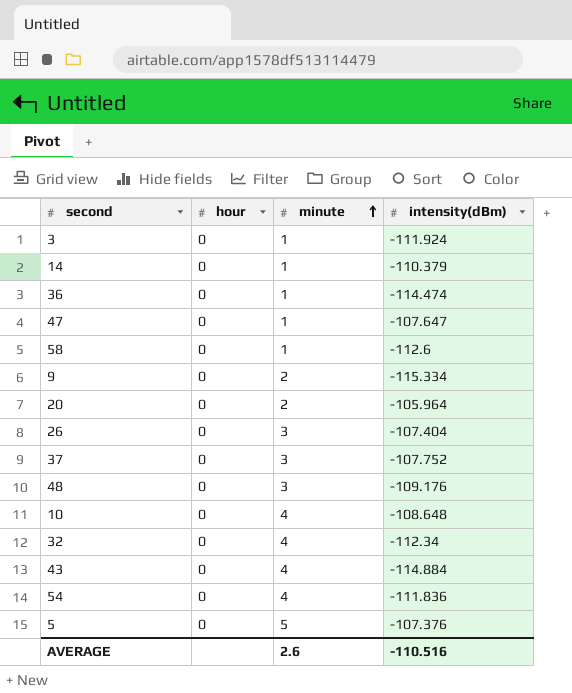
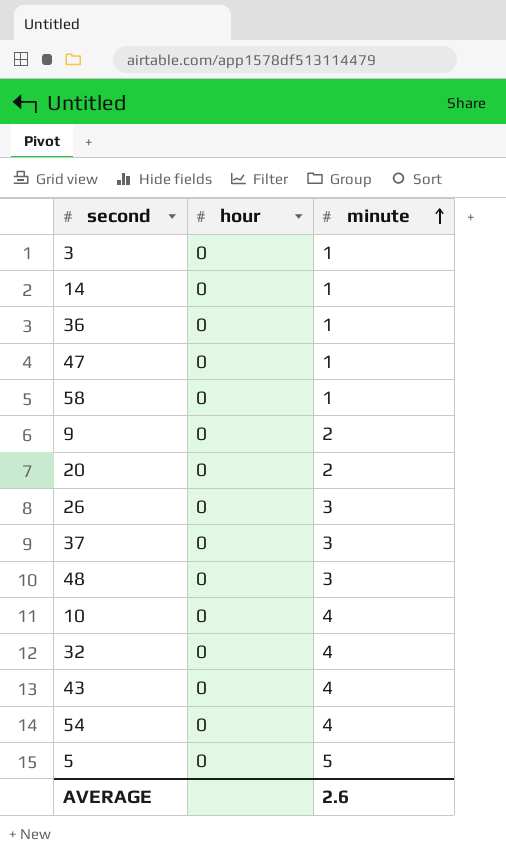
column intensity(dBm) | position: 4 -> none

